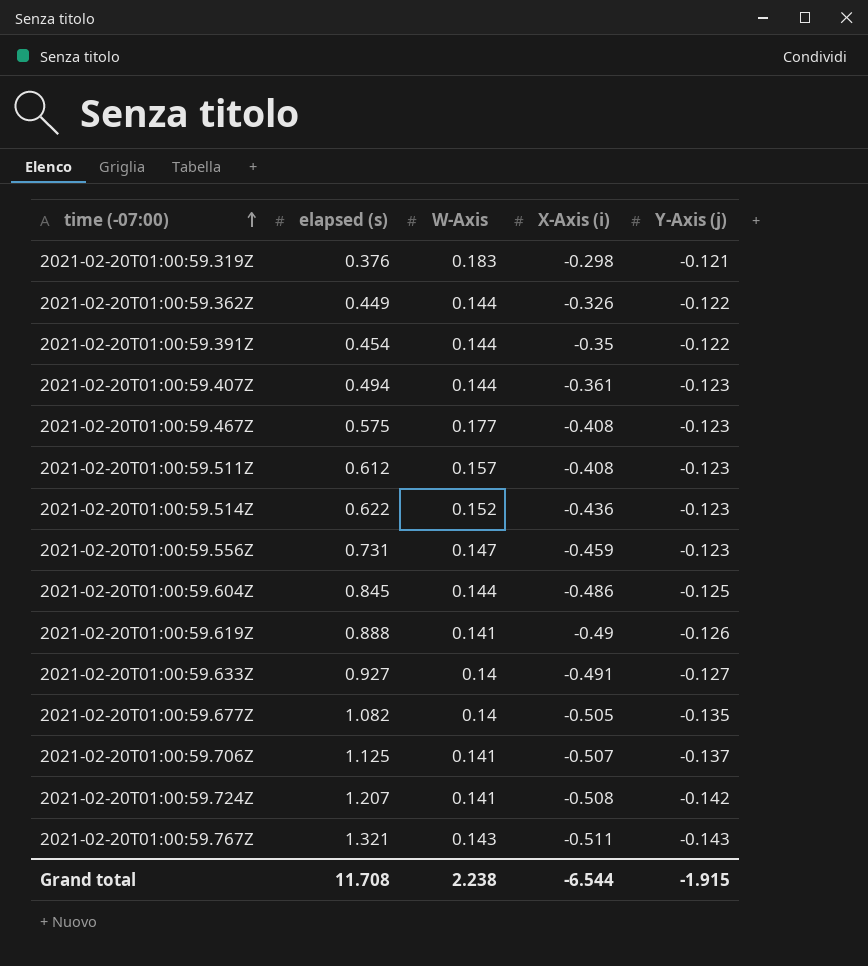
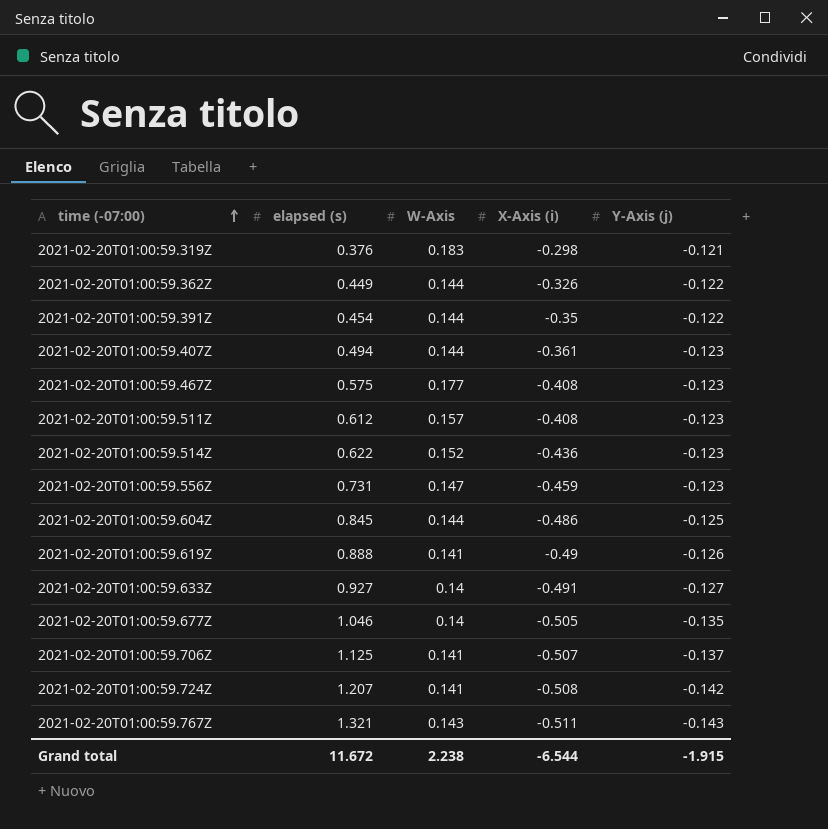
2021-02-20T01:00:59.677Z | elapsed (s): 1.082 -> 1.046
Grand total | elapsed (s): 11.708 -> 11.672

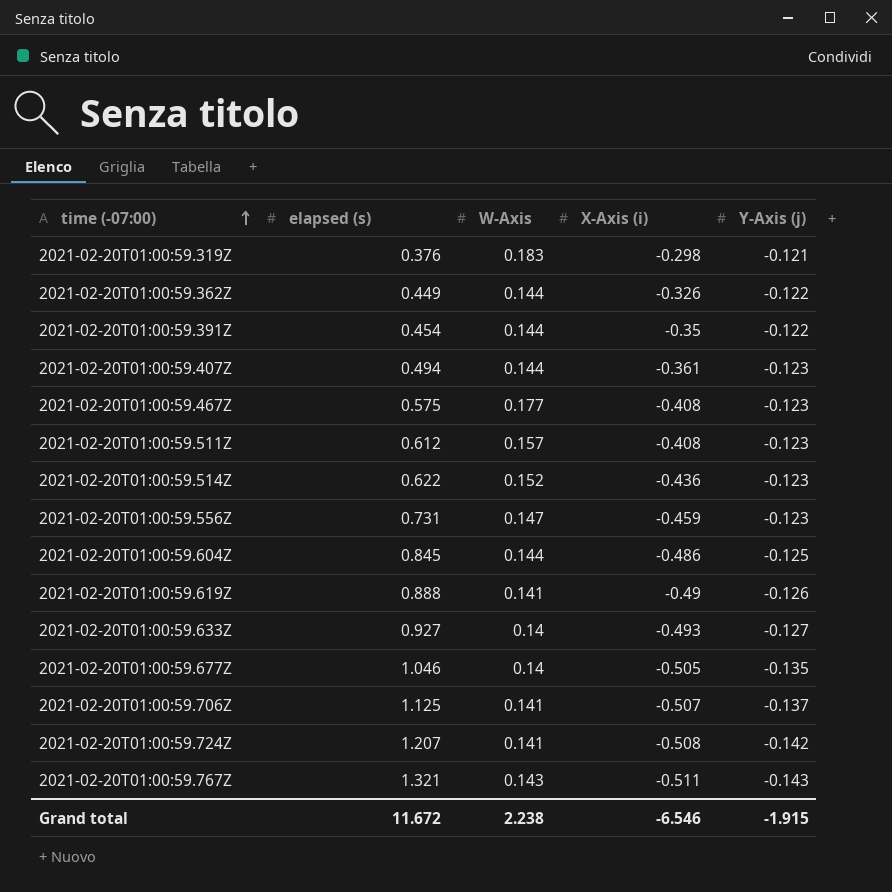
2021-02-20T01:00:59.633Z | X-Axis (i): -0.491 -> -0.493
Grand total | X-Axis (i): -6.544 -> -6.546

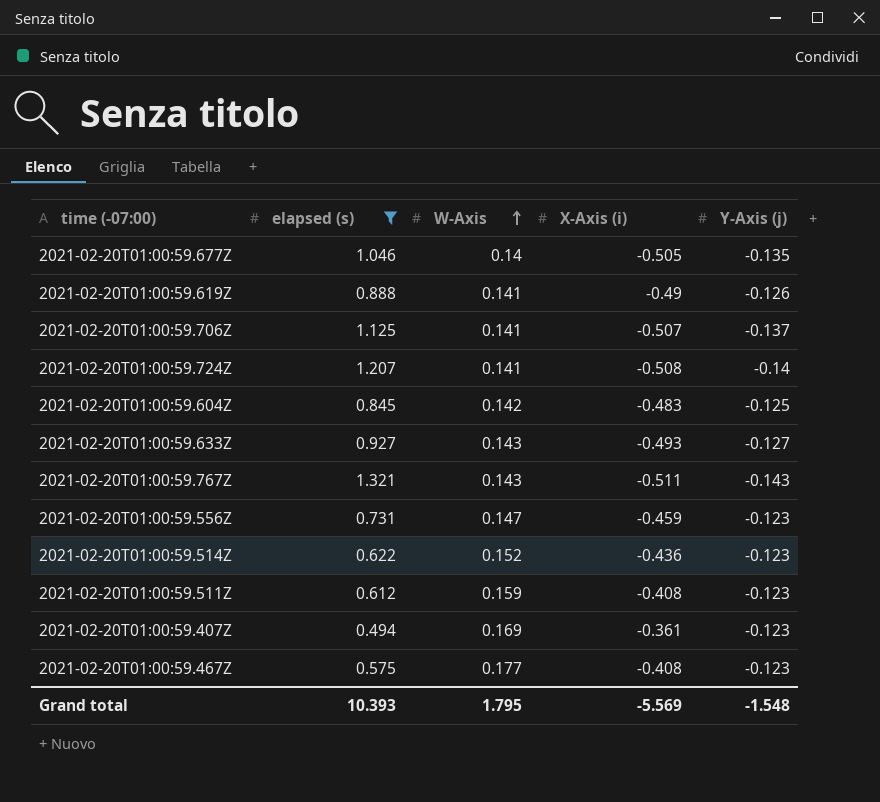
filter: none -> elapsed (s) >= 0.494
row order: time (-07:00) ascending -> W-Axis ascending
2021-02-20T01:00:59.724Z | Y-Axis (j): -0.142 -> -0.14
2021-02-20T01:00:59.604Z | W-Axis: 0.144 -> 0.142
2021-02-20T01:00:59.604Z | X-Axis (i): -0.486 -> -0.483
2021-02-20T01:00:59.633Z | W-Axis: 0.14 -> 0.143
2021-02-20T01:00:59.511Z | W-Axis: 0.157 -> 0.159
2021-02-20T01:00:59.407Z | W-Axis: 0.144 -> 0.169
Grand total | elapsed (s): 11.672 -> 10.393
Grand total | W-Axis: 2.238 -> 1.795
Grand total | X-Axis (i): -6.546 -> -5.569
Grand total | Y-Axis (j): -1.915 -> -1.548

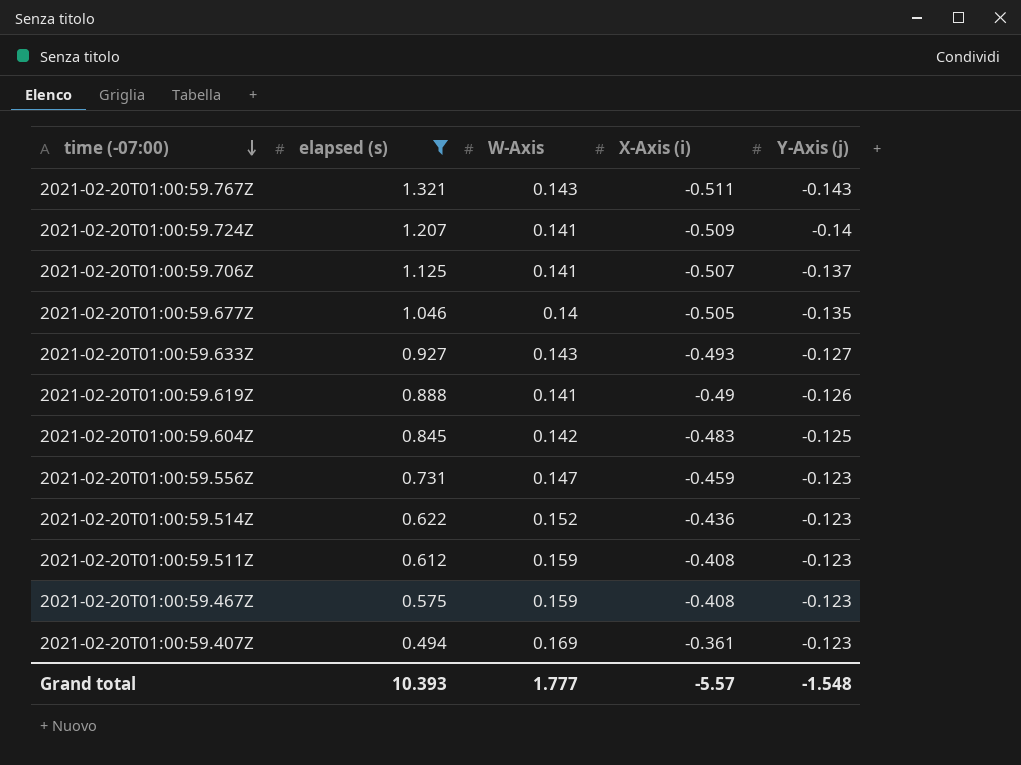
row order: W-Axis ascending -> time (-07:00) descending
2021-02-20T01:00:59.724Z | X-Axis (i): -0.508 -> -0.509
2021-02-20T01:00:59.467Z | W-Axis: 0.177 -> 0.159
Grand total | W-Axis: 1.795 -> 1.777
Grand total | X-Axis (i): -5.569 -> -5.57

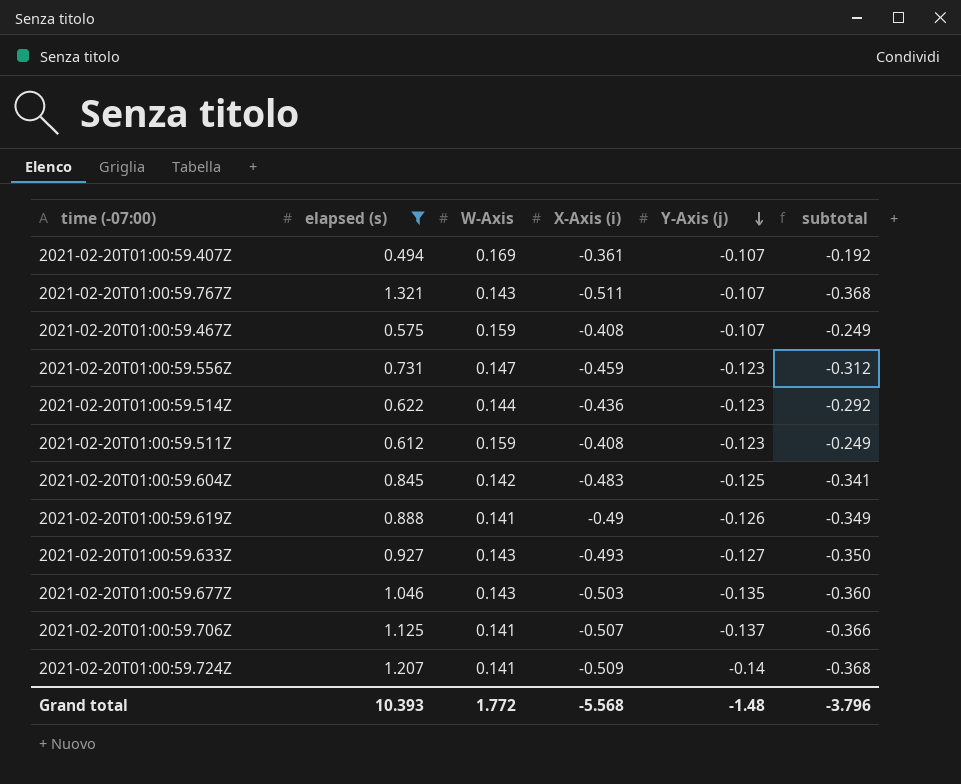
row order: time (-07:00) descending -> Y-Axis (j) descending
column subtotal | formula: none -> [W-Axis] + [X-Axis (i)]
2021-02-20T01:00:59.407Z | Y-Axis (j): -0.123 -> -0.107
2021-02-20T01:00:59.767Z | Y-Axis (j): -0.143 -> -0.107
2021-02-20T01:00:59.467Z | Y-Axis (j): -0.123 -> -0.107
2021-02-20T01:00:59.514Z | W-Axis: 0.152 -> 0.144
2021-02-20T01:00:59.677Z | W-Axis: 0.14 -> 0.143
2021-02-20T01:00:59.677Z | X-Axis (i): -0.505 -> -0.503
Grand total | W-Axis: 1.777 -> 1.772
Grand total | X-Axis (i): -5.57 -> -5.568
Grand total | Y-Axis (j): -1.548 -> -1.48

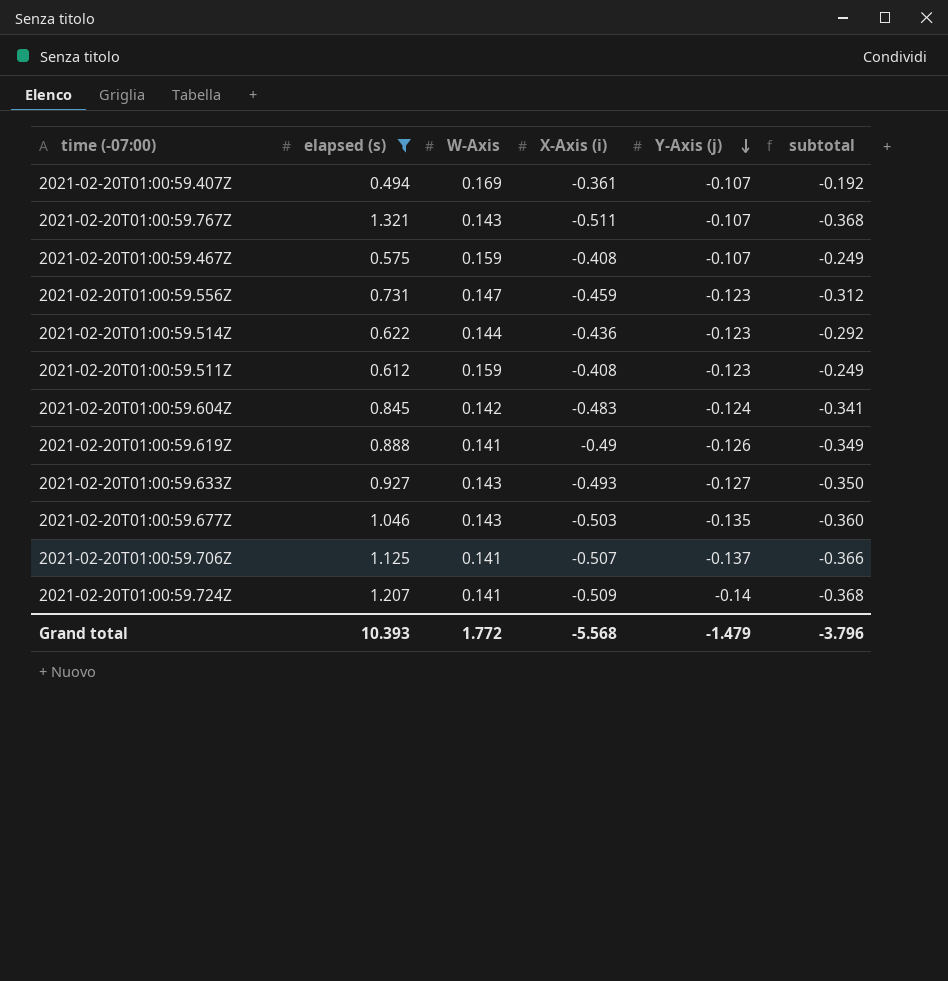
2021-02-20T01:00:59.604Z | Y-Axis (j): -0.125 -> -0.124
Grand total | Y-Axis (j): -1.48 -> -1.479

